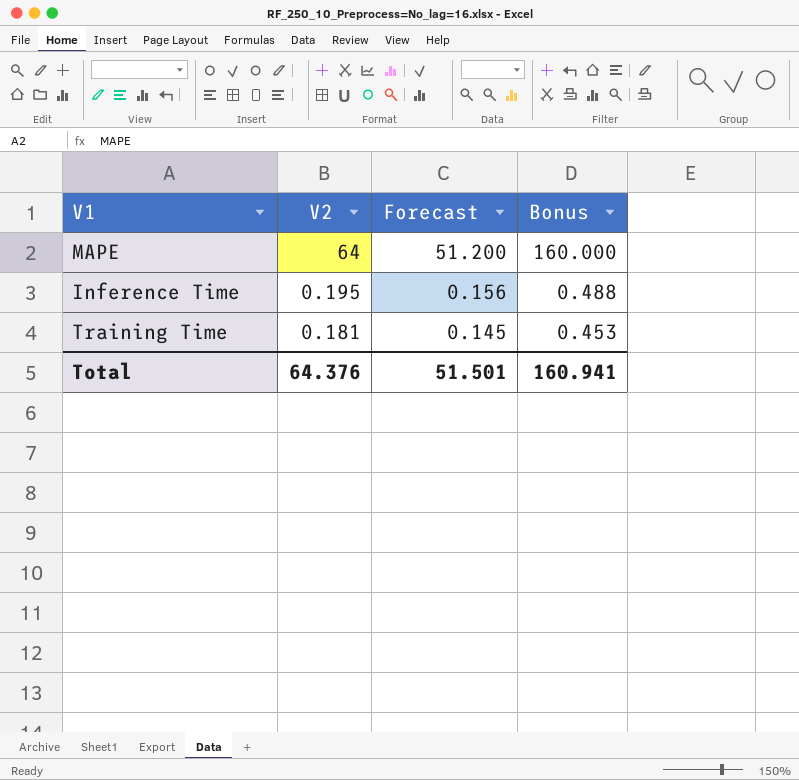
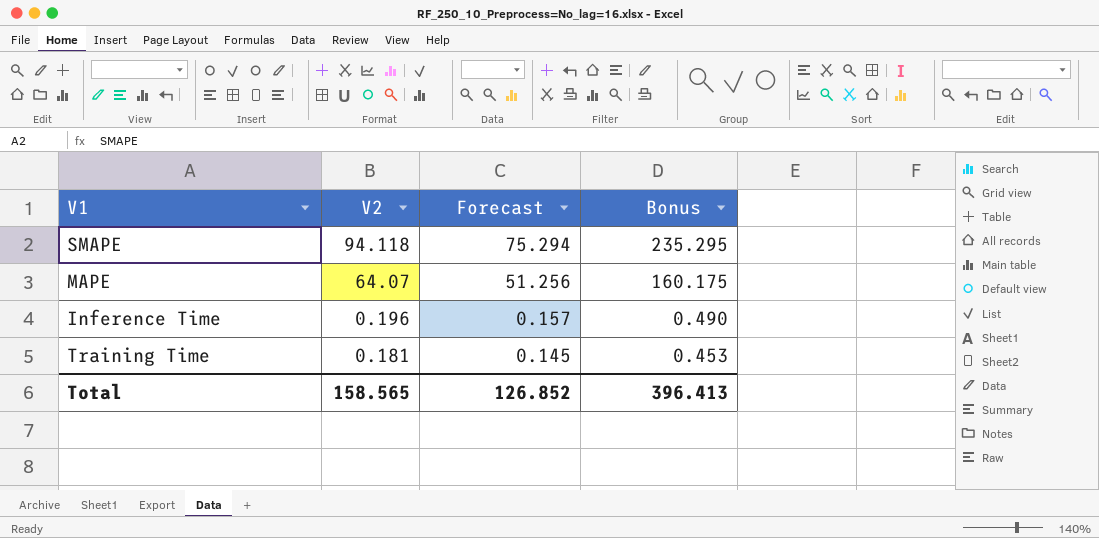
row SMAPE: none -> 94.118 | 75.294 | 235.295
MAPE | V2: 64 -> 64.07
MAPE | Forecast: 51.200 -> 51.256
MAPE | Bonus: 160.000 -> 160.175
Inference Time | V2: 0.195 -> 0.196
Inference Time | Forecast: 0.156 -> 0.157
Inference Time | Bonus: 0.488 -> 0.490
Total | V2: 64.376 -> 158.565
Total | Forecast: 51.501 -> 126.852
Total | Bonus: 160.941 -> 396.413

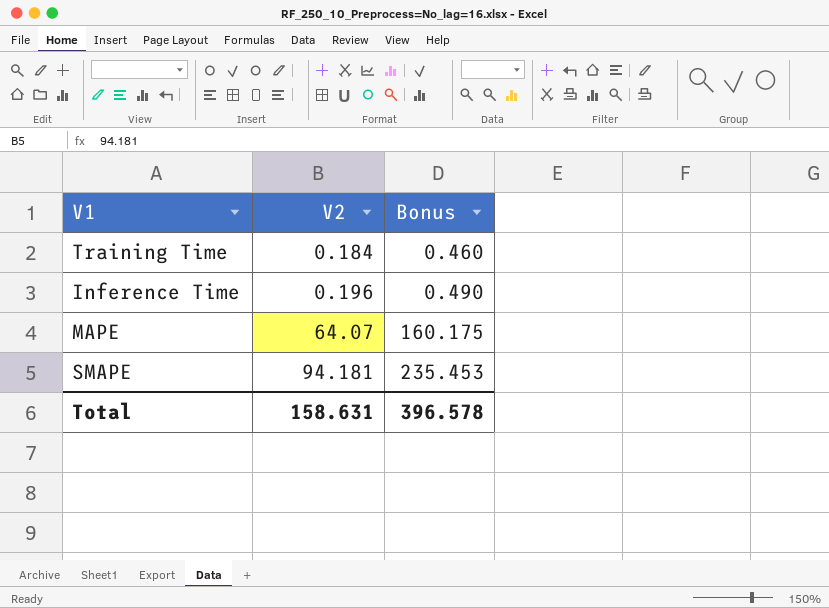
row order: V2 descending -> V2 ascending
column Forecast | formula: [V2] * 0.8 -> none
Training Time | V2: 0.181 -> 0.184
Training Time | Bonus: 0.453 -> 0.460
SMAPE | V2: 94.118 -> 94.181
SMAPE | Bonus: 235.295 -> 235.453
Total | V2: 158.565 -> 158.631
Total | Bonus: 396.413 -> 396.578

